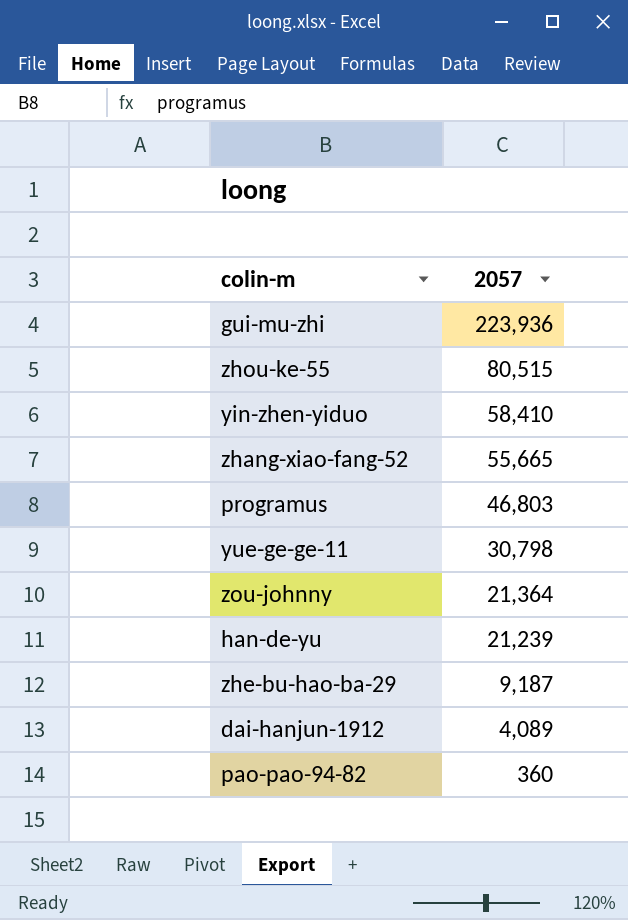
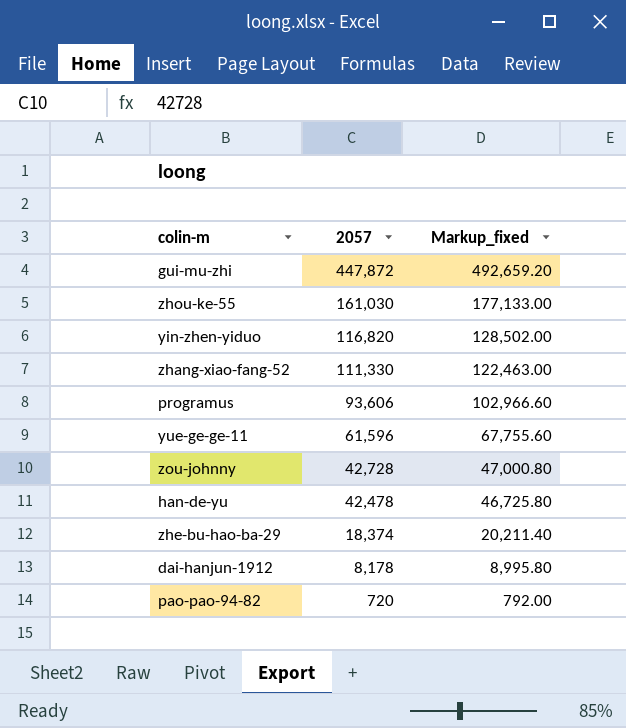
column Markup_fixed | formula: none -> [2057] * 1.1
gui-mu-zhi | 2057: 223,936 -> 447,872
zhou-ke-55 | 2057: 80,515 -> 161,030
yin-zhen-yiduo | 2057: 58,410 -> 116,820
zhang-xiao-fang-52 | 2057: 55,665 -> 111,330
programus | 2057: 46,803 -> 93,606
yue-ge-ge-11 | 2057: 30,798 -> 61,596
zou-johnny | 2057: 21,364 -> 42,728
han-de-yu | 2057: 21,239 -> 42,478
zhe-bu-hao-ba-29 | 2057: 9,187 -> 18,374
dai-hanjun-1912 | 2057: 4,089 -> 8,178
pao-pao-94-82 | 2057: 360 -> 720

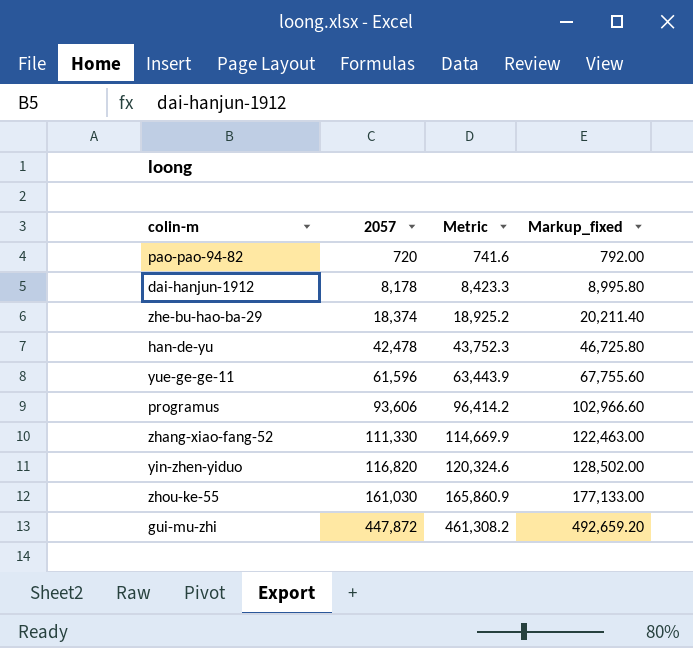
row order: 2057 descending -> 2057 ascending
column Metric | formula: none -> [2057] * 1.03
row zou-johnny: 42,728 | 47,000.80 -> none

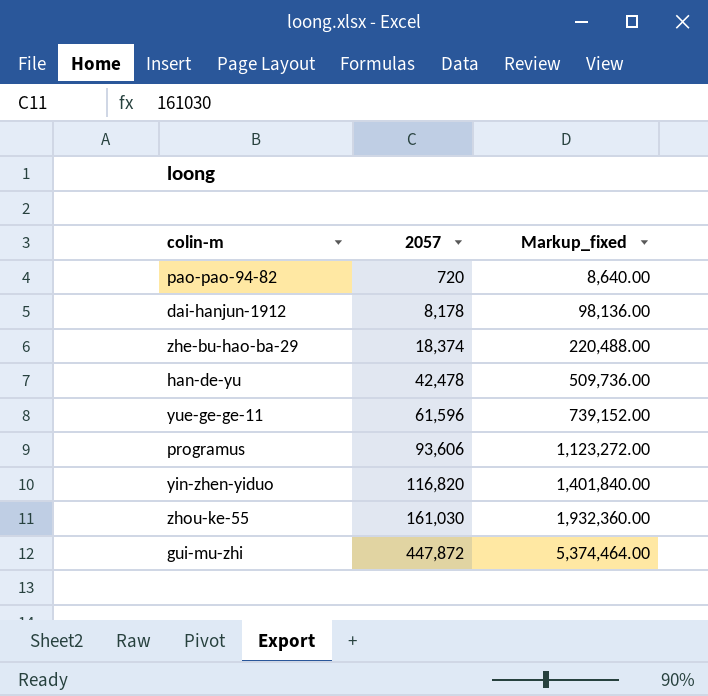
column Metric | formula: [2057] * 1.03 -> none
column Markup_fixed | formula: [2057] * 1.1 -> [2057] * 12
row zhang-xiao-fang-52: 111,330 | 114,669.9 | 122,463.00 -> none

